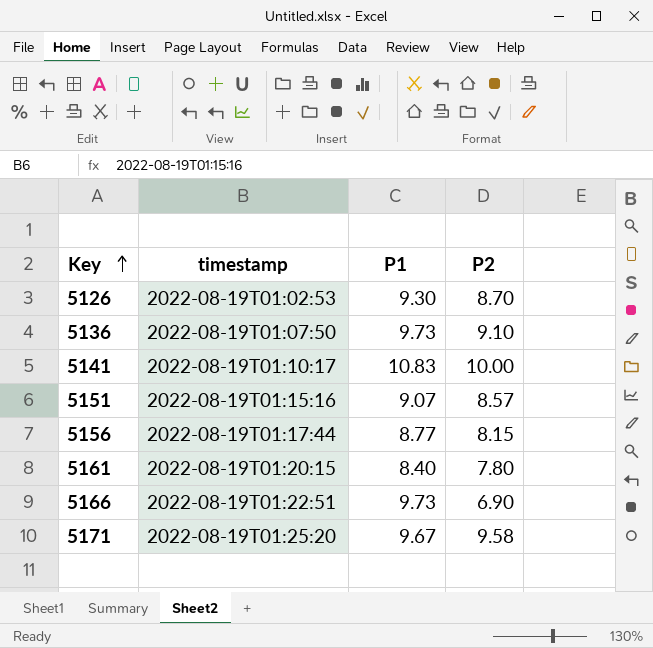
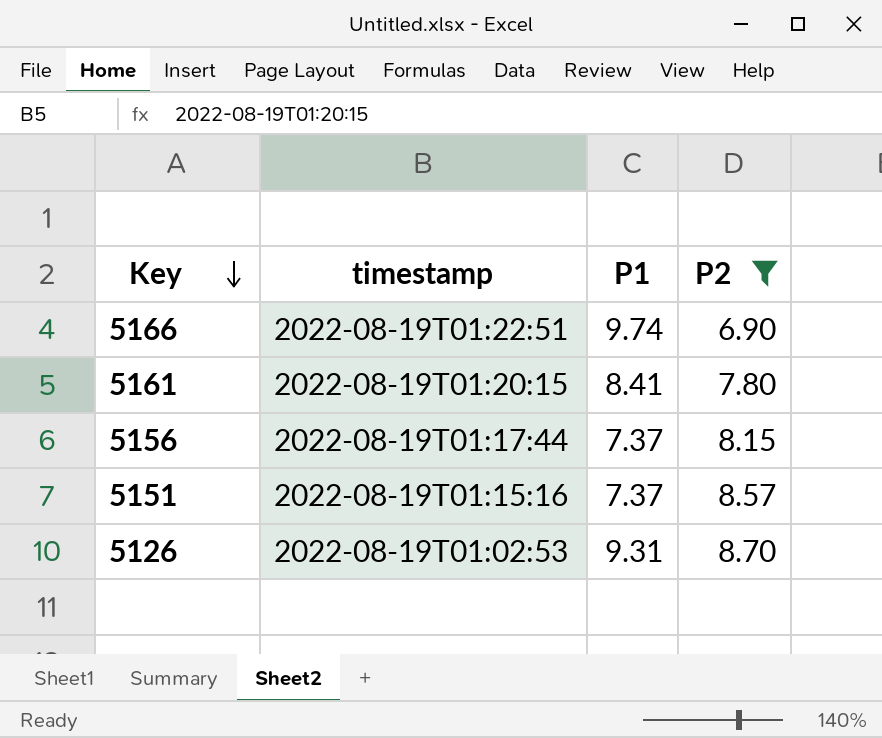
filter: none -> P2 <= 8.70
row order: Key ascending -> Key descending
5166 | P1: 9.73 -> 9.74
5161 | P1: 8.40 -> 8.41
5156 | P1: 8.77 -> 7.37
5151 | P1: 9.07 -> 7.37
5126 | P1: 9.30 -> 9.31

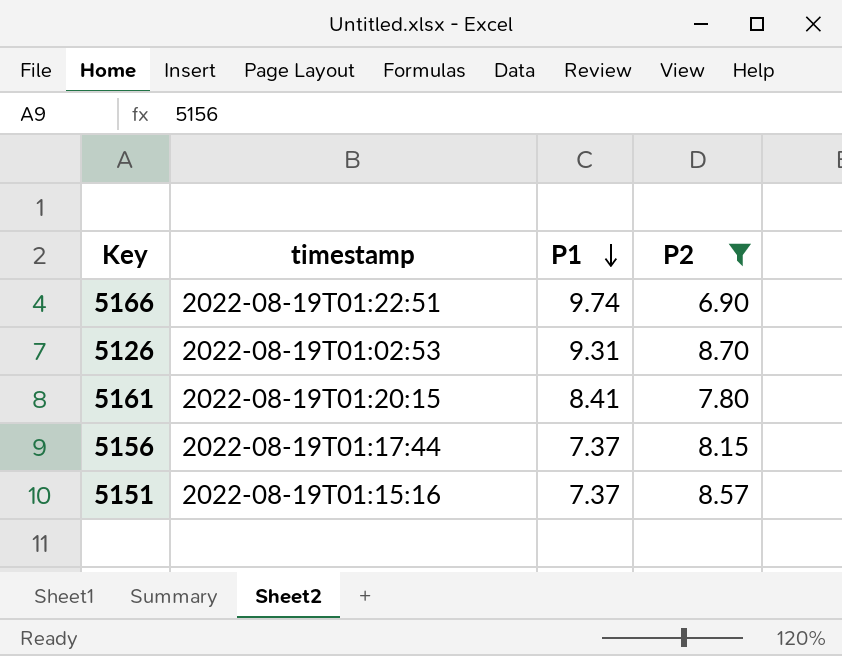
row order: Key descending -> P1 descending

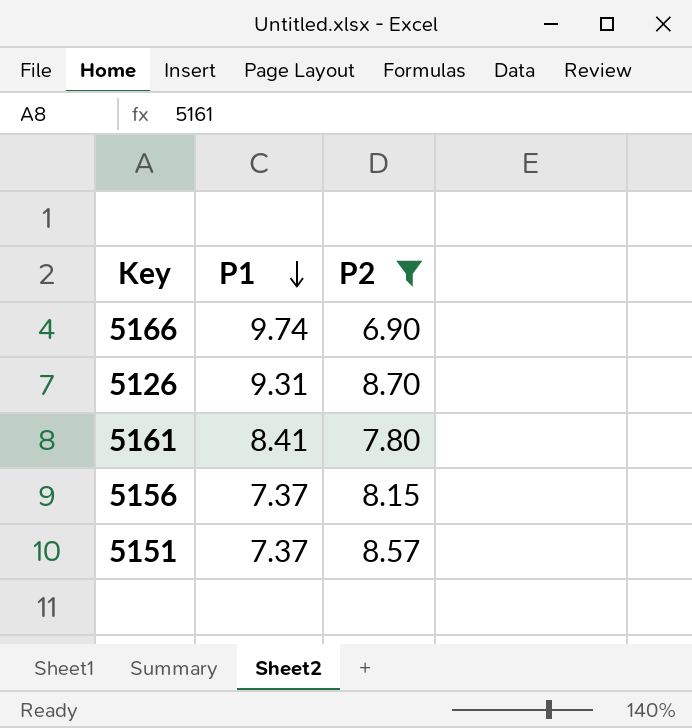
column timestamp | position: 2 -> none

